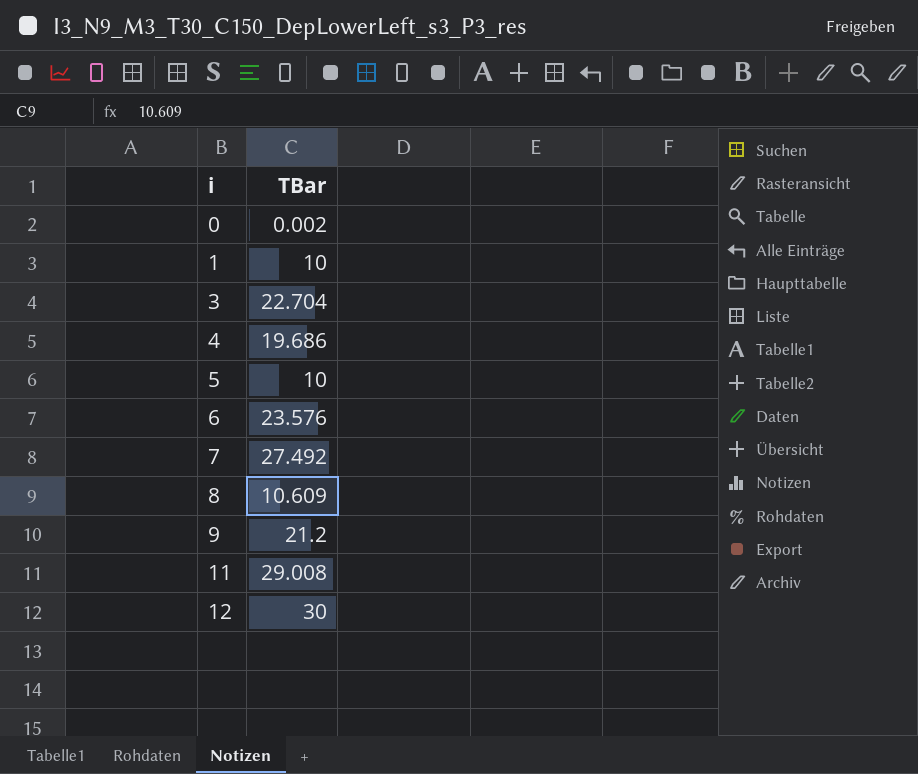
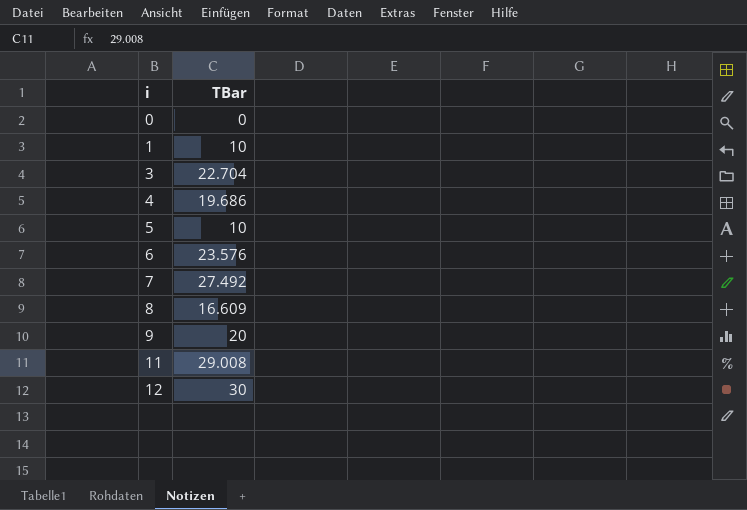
0 | TBar: 0.002 -> 0
8 | TBar: 10.609 -> 16.609
9 | TBar: 21.2 -> 20

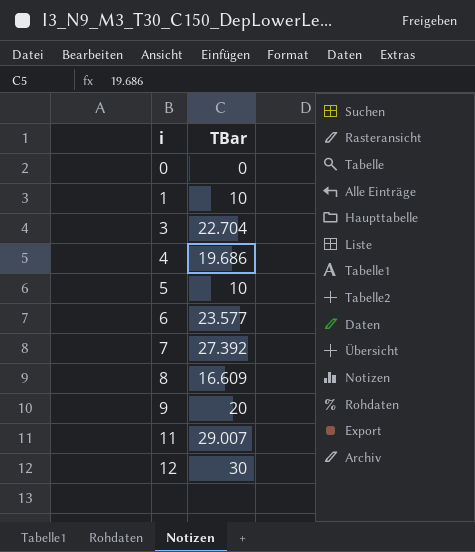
6 | TBar: 23.576 -> 23.577
7 | TBar: 27.492 -> 27.392
11 | TBar: 29.008 -> 29.007

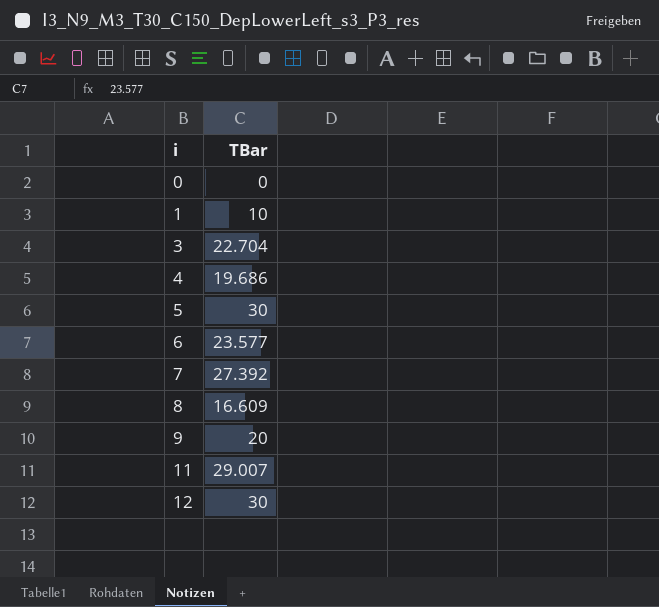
5 | TBar: 10 -> 30

